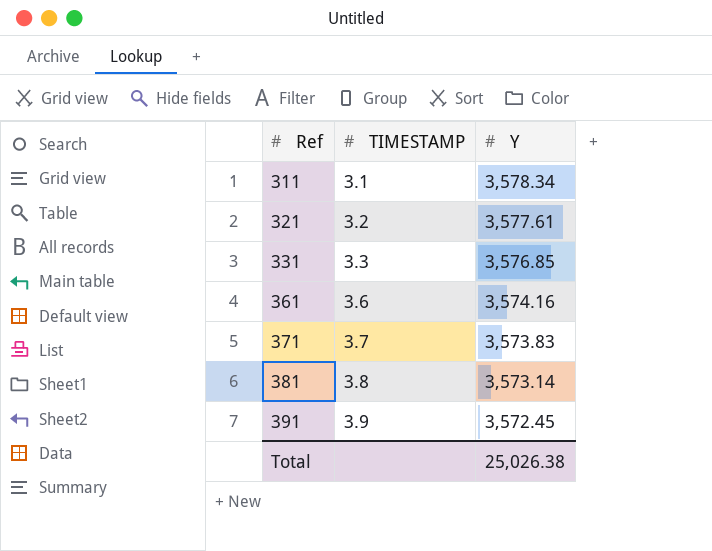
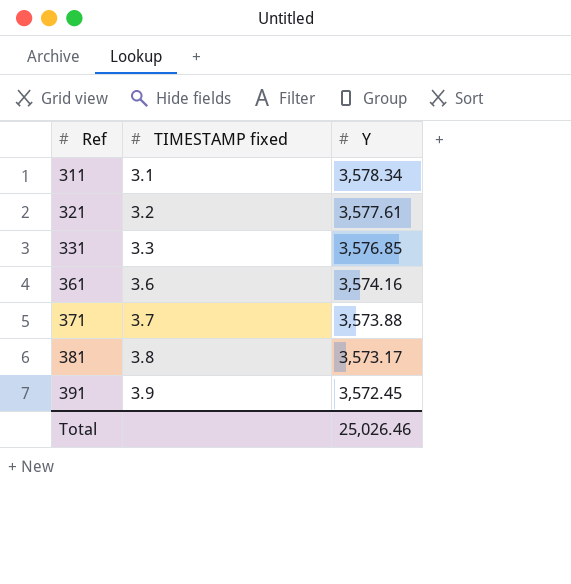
column name: TIMESTAMP -> TIMESTAMP fixed
371 | Y: 3,573.83 -> 3,573.88
381 | Y: 3,573.14 -> 3,573.17
Total | Y: 25,026.38 -> 25,026.46

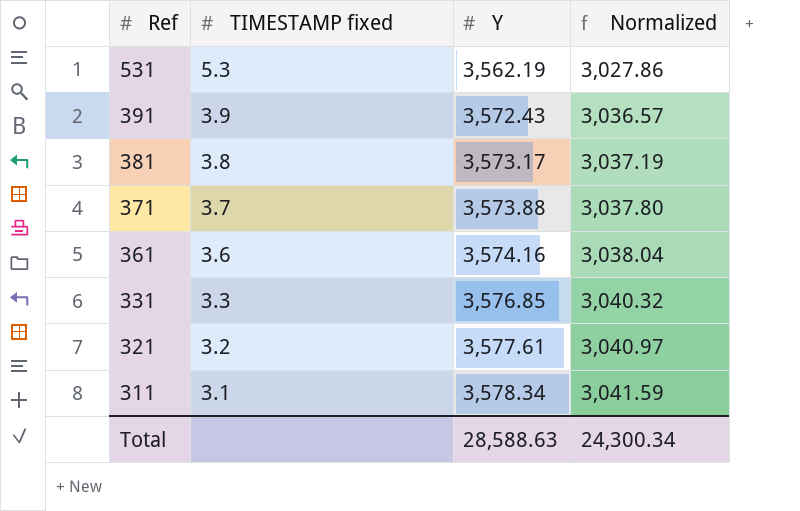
row order: Ref ascending -> Ref descending
column Normalized | formula: none -> [Y] * 0.85
row 531: none -> 5.3 | 3,562.19 | 3,027.86
391 | Y: 3,572.45 -> 3,572.43
Total | Y: 25,026.46 -> 28,588.63

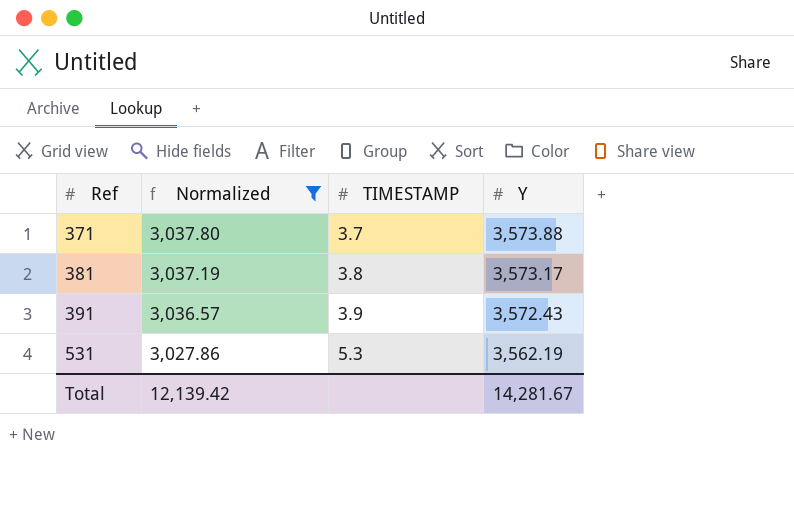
filter: none -> Normalized <= 3,037.80
row order: Ref descending -> Ref ascending
column Normalized | position: 4 -> 2
column name: TIMESTAMP fixed -> TIMESTAMP
Total | Normalized: 24,300.34 -> 12,139.42
Total | Y: 28,588.63 -> 14,281.67

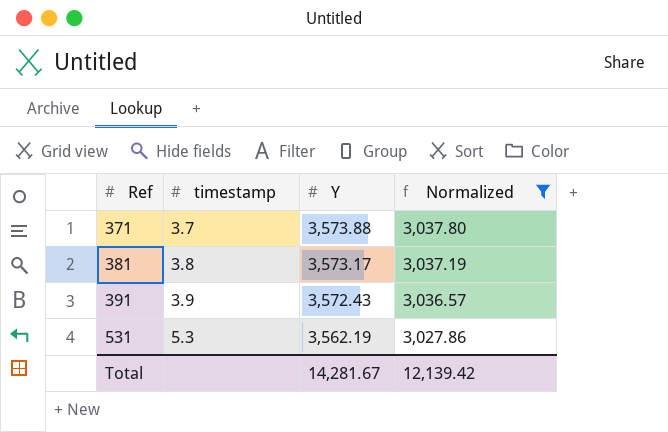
column name: TIMESTAMP -> timestamp
column Normalized | position: 2 -> 4

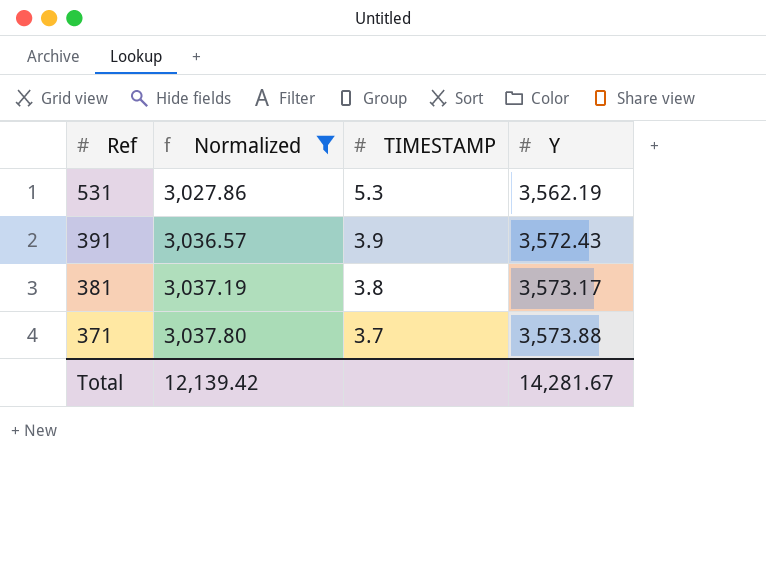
row order: Ref ascending -> Ref descending
column Normalized | position: 4 -> 2
column name: timestamp -> TIMESTAMP

